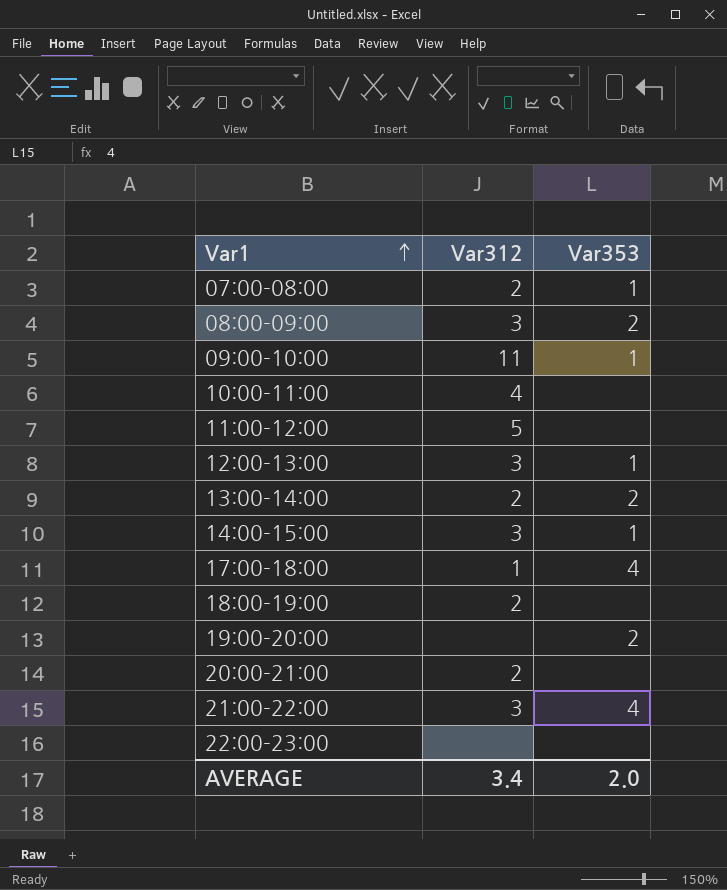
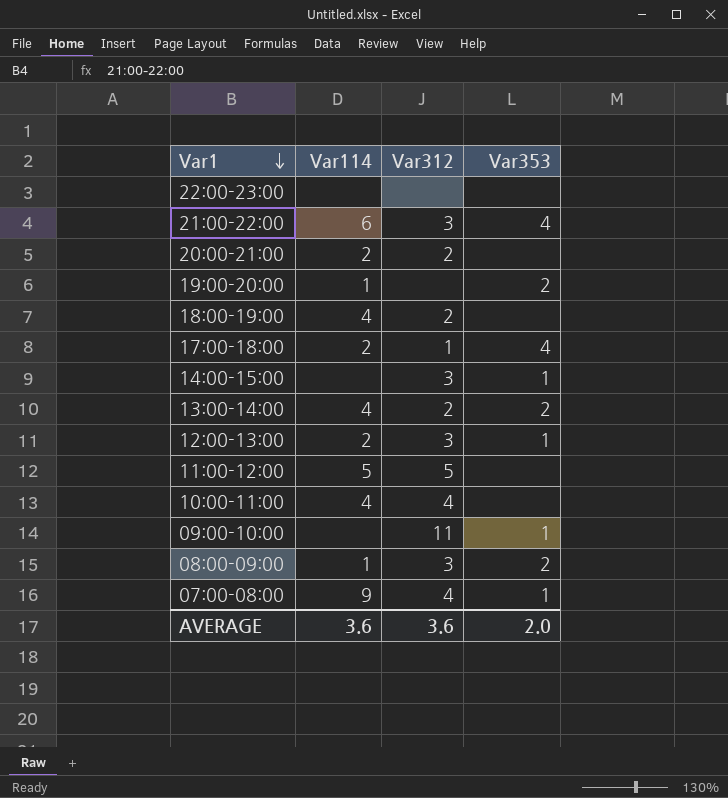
row order: Var1 ascending -> Var1 descending
column Var114 | position: none -> 2
07:00-08:00 | Var312: 2 -> 4
AVERAGE | Var312: 3.4 -> 3.6

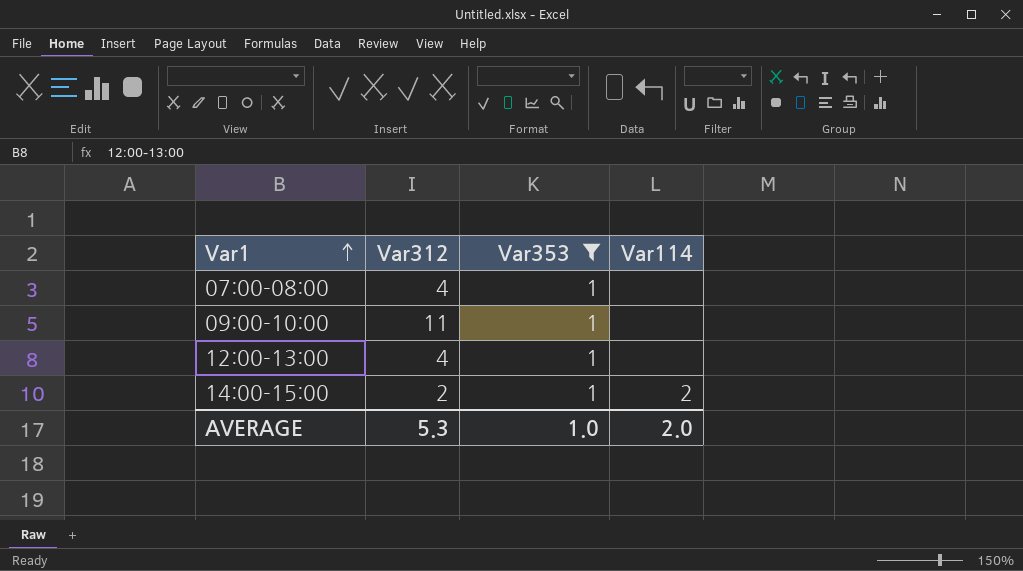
filter: none -> Var353 = 1
row order: Var1 descending -> Var1 ascending
column Var114 | position: 2 -> 4
07:00-08:00 | Var114: 9 -> none
12:00-13:00 | Var312: 3 -> 4
12:00-13:00 | Var114: 2 -> none
14:00-15:00 | Var312: 3 -> 2
14:00-15:00 | Var114: none -> 2
AVERAGE | Var312: 3.6 -> 5.3
AVERAGE | Var353: 2.0 -> 1.0
AVERAGE | Var114: 3.6 -> 2.0

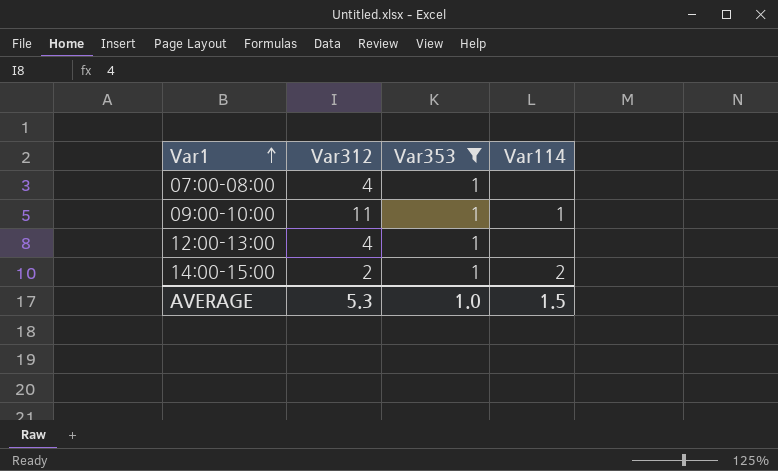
09:00-10:00 | Var114: none -> 1
AVERAGE | Var114: 2.0 -> 1.5

